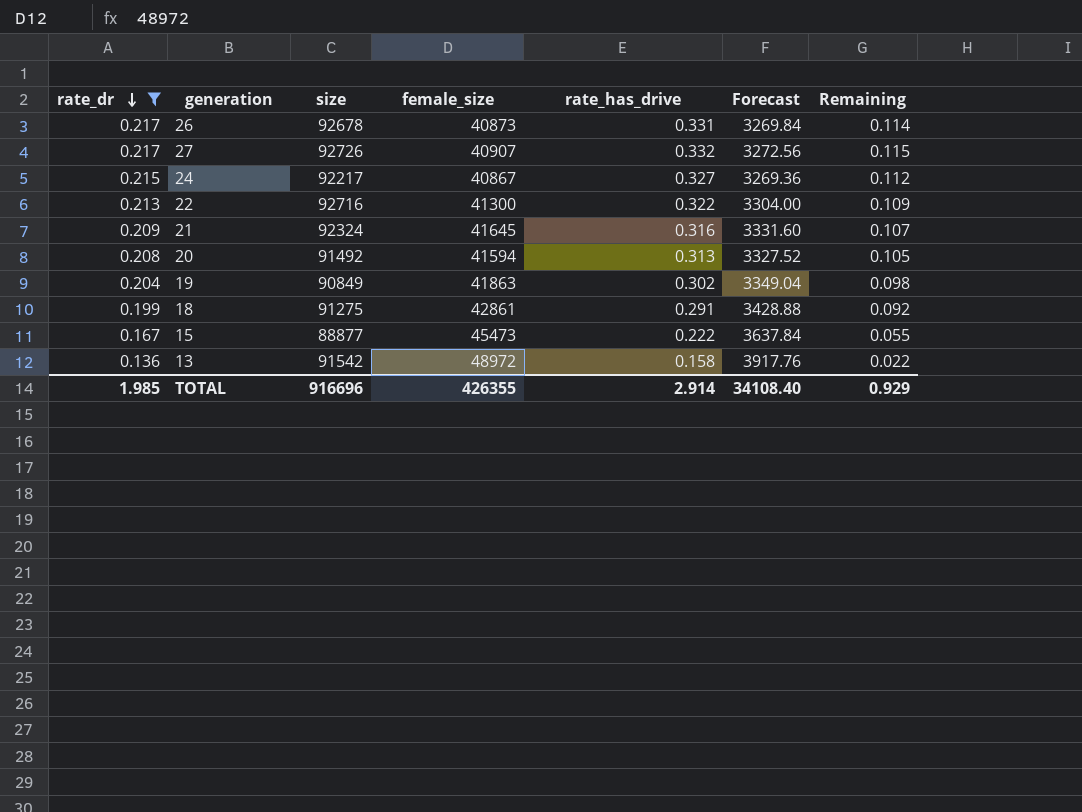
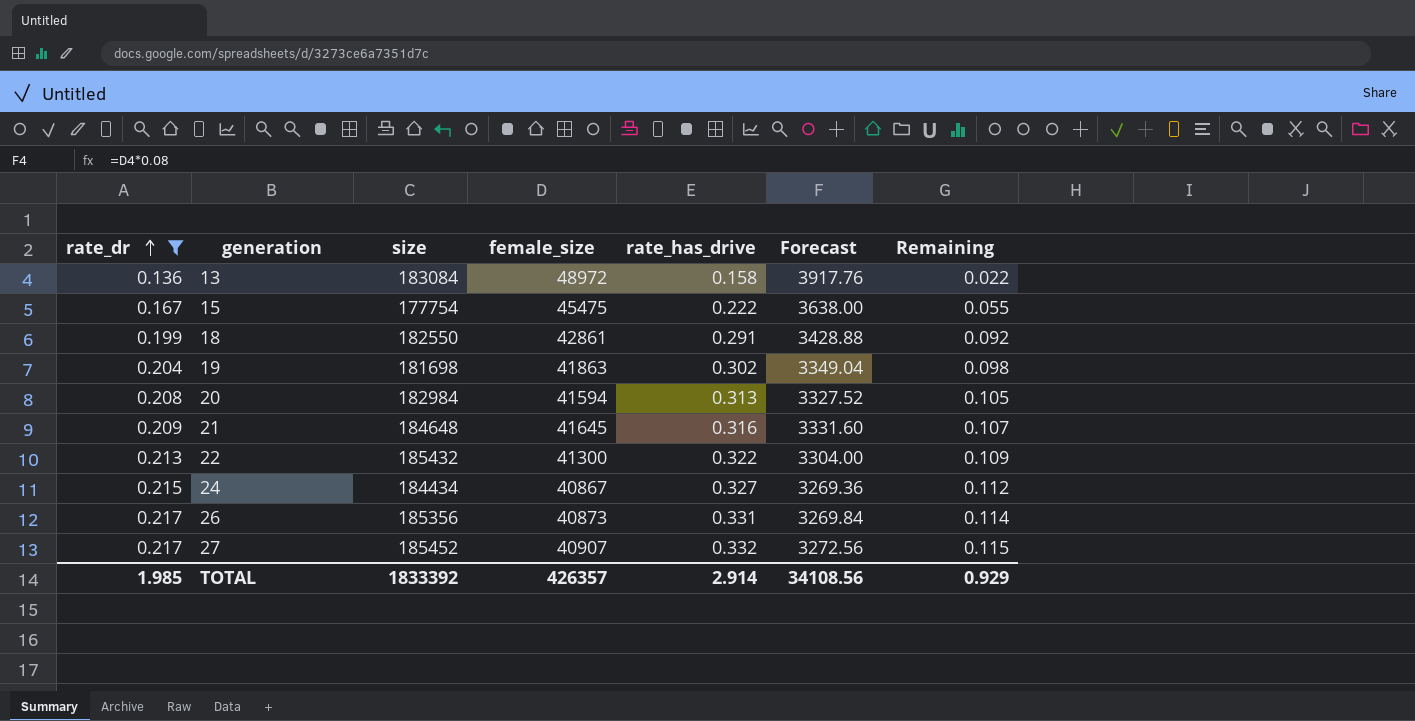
row order: rate_dr descending -> rate_dr ascending
13 | size: 91542 -> 183084
15 | size: 88877 -> 177754
15 | female_size: 45473 -> 45475
15 | Forecast: 3637.84 -> 3638.00
18 | size: 91275 -> 182550
19 | size: 90849 -> 181698
20 | size: 91492 -> 182984
21 | size: 92324 -> 184648
22 | size: 92716 -> 185432
24 | size: 92217 -> 184434
26 | size: 92678 -> 185356
27 | size: 92726 -> 185452
TOTAL | size: 916696 -> 1833392
TOTAL | female_size: 426355 -> 426357
TOTAL | Forecast: 34108.40 -> 34108.56

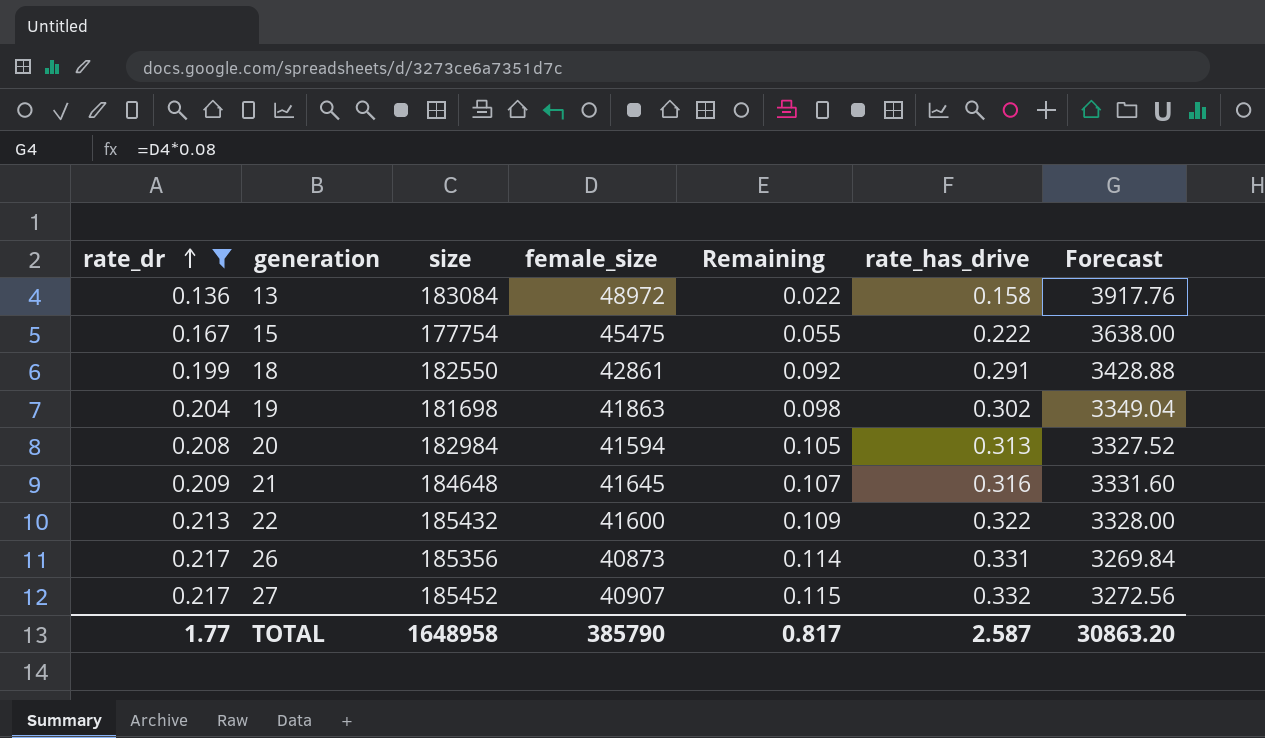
column Remaining | position: 7 -> 5
row 24: 0.215 | 184434 | 40867 | 0.327 | 3269.36 | 0.112 -> none
22 | female_size: 41300 -> 41600
22 | Forecast: 3304.00 -> 3328.00
TOTAL | rate_dr: 1.985 -> 1.77
TOTAL | size: 1833392 -> 1648958
TOTAL | female_size: 426357 -> 385790
TOTAL | Remaining: 0.929 -> 0.817
TOTAL | rate_has_drive: 2.914 -> 2.587
TOTAL | Forecast: 34108.56 -> 30863.20

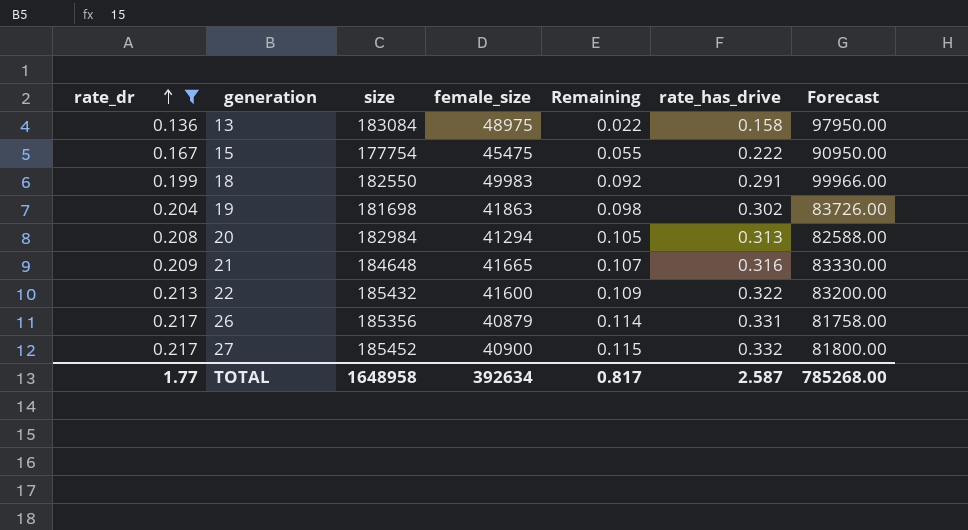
column Forecast | formula: [female_size] * 0.08 -> [female_size] * 2
13 | female_size: 48972 -> 48975
18 | female_size: 42861 -> 49983
20 | female_size: 41594 -> 41294
21 | female_size: 41645 -> 41665
26 | female_size: 40873 -> 40879
27 | female_size: 40907 -> 40900
TOTAL | female_size: 385790 -> 392634
TOTAL | Forecast: 30863.20 -> 785268.00

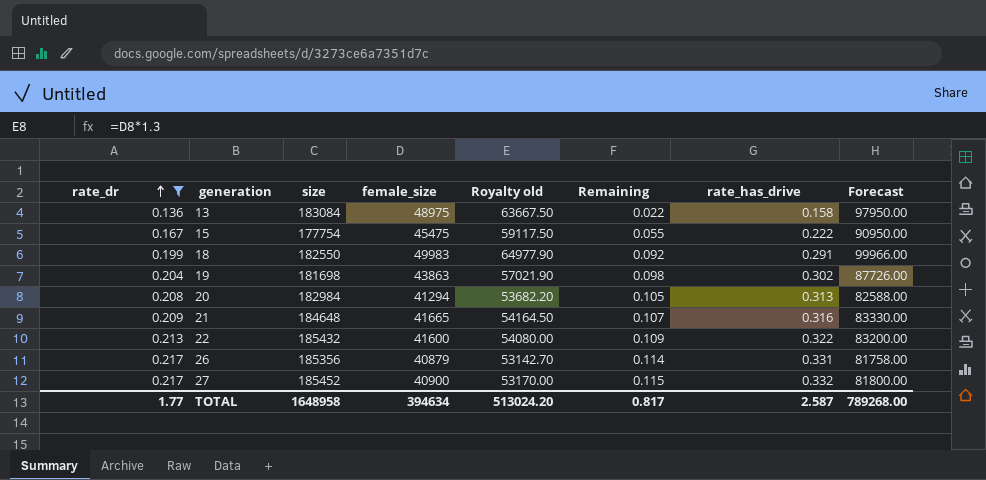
column Royalty old | formula: none -> [female_size] * 1.3
19 | female_size: 41863 -> 43863
19 | Forecast: 83726.00 -> 87726.00
TOTAL | female_size: 392634 -> 394634
TOTAL | Forecast: 785268.00 -> 789268.00

